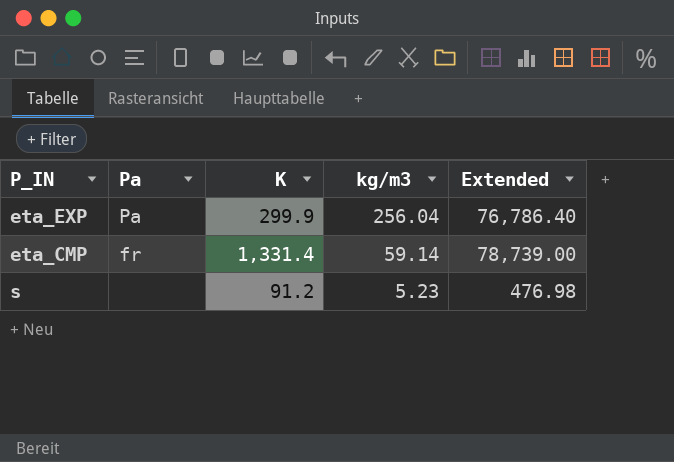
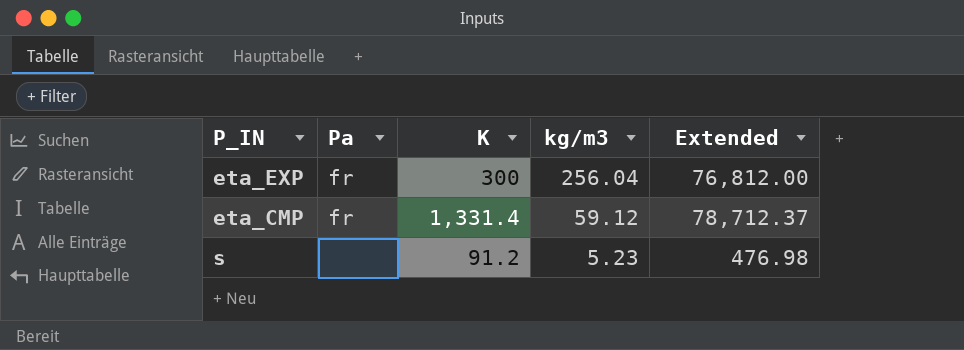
eta_EXP | Pa: Pa -> fr
eta_EXP | K: 299.9 -> 300
eta_EXP | Extended: 76,786.40 -> 76,812.00
eta_CMP | kg/m3: 59.14 -> 59.12
eta_CMP | Extended: 78,739.00 -> 78,712.37

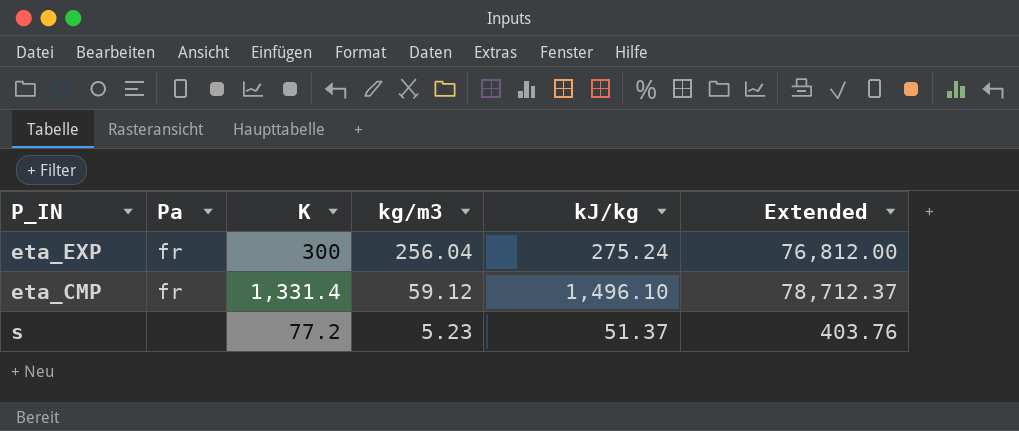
column kJ/kg | position: none -> 5
s | K: 91.2 -> 77.2
s | Extended: 476.98 -> 403.76

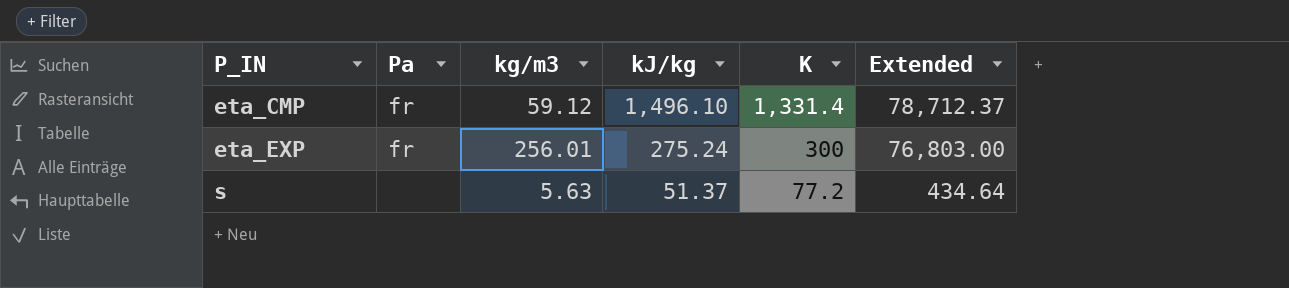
row order: kg/m3 descending -> P_IN ascending
column K | position: 3 -> 5
eta_EXP | kg/m3: 256.04 -> 256.01
eta_EXP | Extended: 76,812.00 -> 76,803.00
s | kg/m3: 5.23 -> 5.63
s | Extended: 403.76 -> 434.64

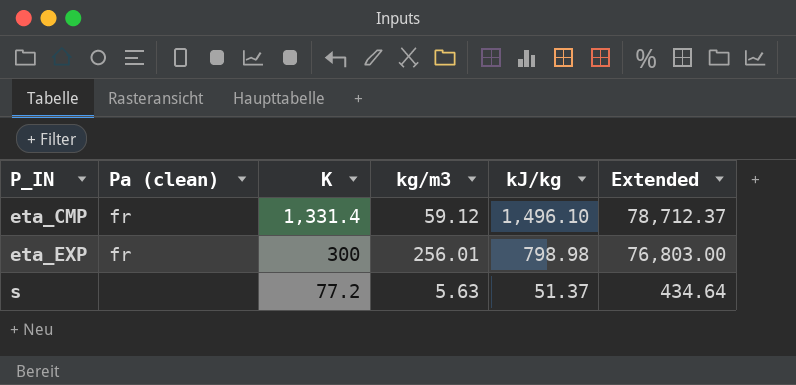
column name: Pa -> Pa (clean)
column K | position: 5 -> 3
eta_EXP | kJ/kg: 275.24 -> 798.98

